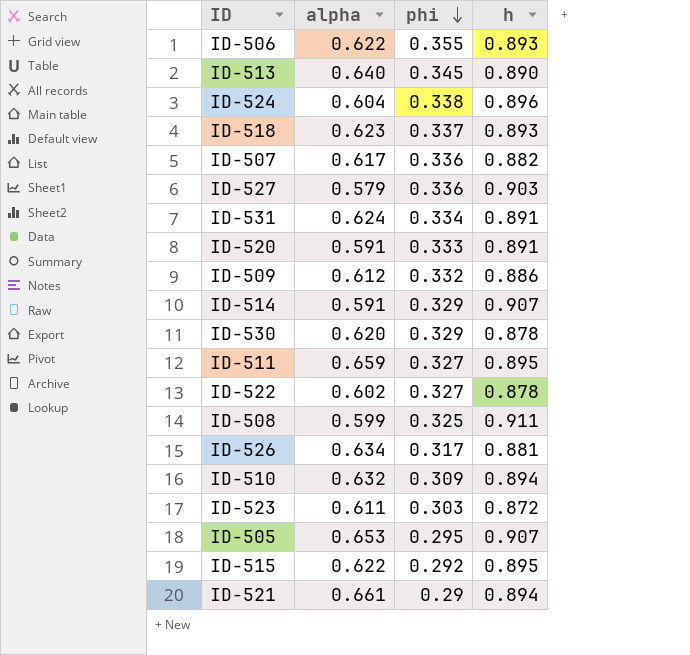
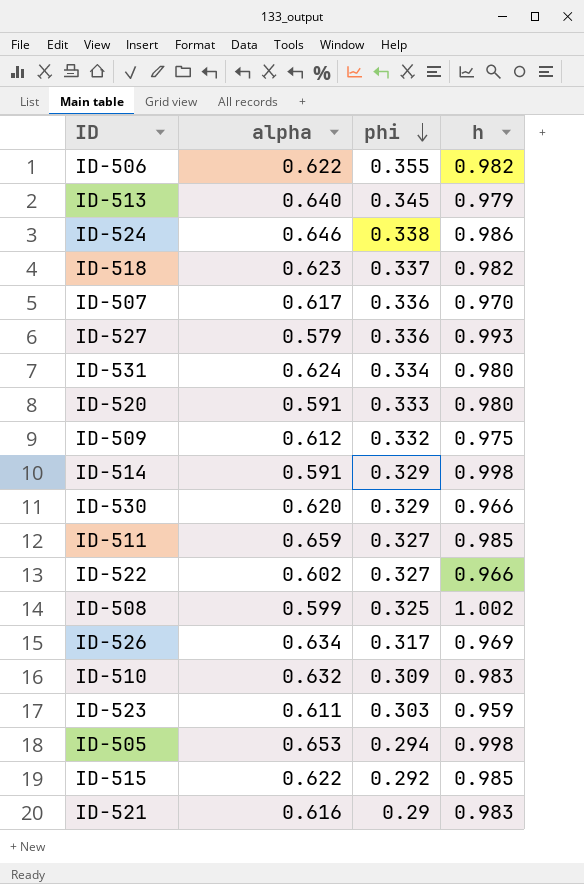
ID-506 | h: 0.893 -> 0.982
ID-513 | h: 0.890 -> 0.979
ID-524 | alpha: 0.604 -> 0.646
ID-524 | h: 0.896 -> 0.986
ID-518 | h: 0.893 -> 0.982
ID-507 | h: 0.882 -> 0.970
ID-527 | h: 0.903 -> 0.993
ID-531 | h: 0.891 -> 0.980
ID-520 | h: 0.891 -> 0.980
ID-509 | h: 0.886 -> 0.975
ID-514 | h: 0.907 -> 0.998
ID-530 | h: 0.878 -> 0.966
ID-511 | h: 0.895 -> 0.985
ID-522 | h: 0.878 -> 0.966
ID-508 | h: 0.911 -> 1.002
ID-526 | h: 0.881 -> 0.969
ID-510 | h: 0.894 -> 0.983
ID-523 | h: 0.872 -> 0.959
ID-505 | phi: 0.295 -> 0.294
ID-505 | h: 0.907 -> 0.998
ID-515 | h: 0.895 -> 0.985
ID-521 | alpha: 0.661 -> 0.616
ID-521 | h: 0.894 -> 0.983

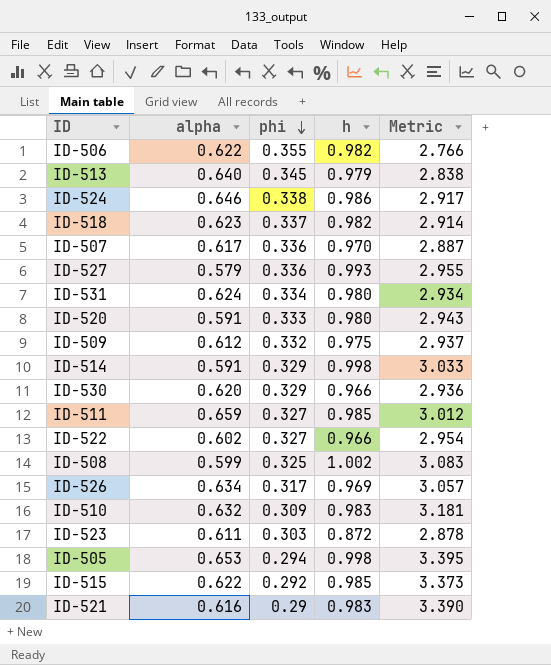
column Metric | formula: none -> [h] / [phi]
ID-523 | h: 0.959 -> 0.872

